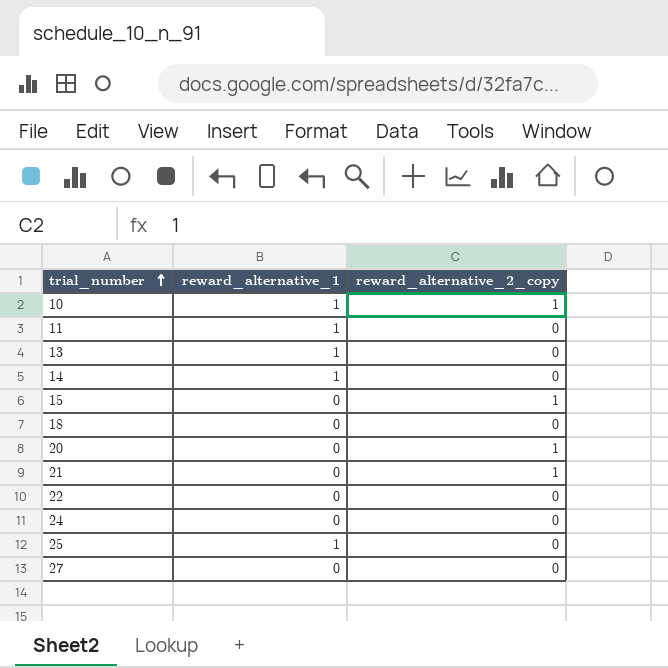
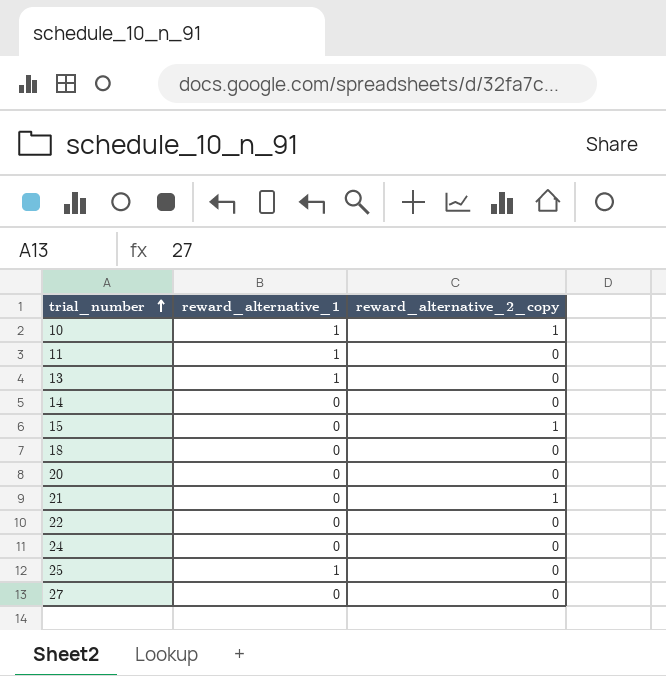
14 | reward_alternative_1: 1 -> 0
20 | reward_alternative_2_copy: 1 -> 0

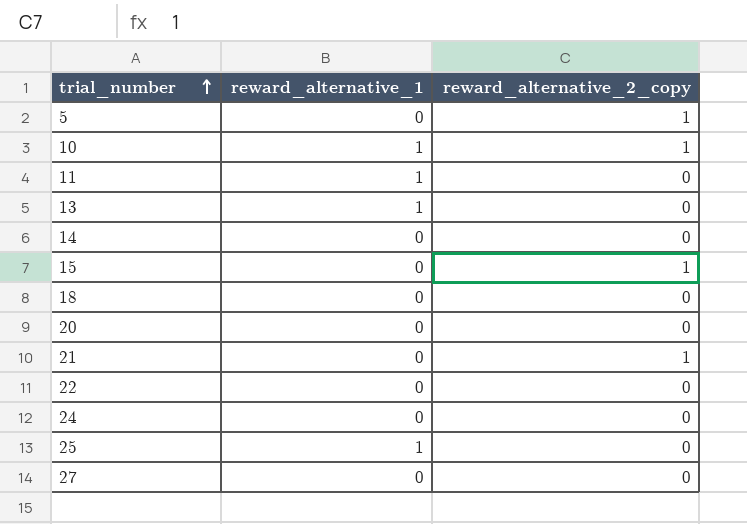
row 5: none -> 0 | 1

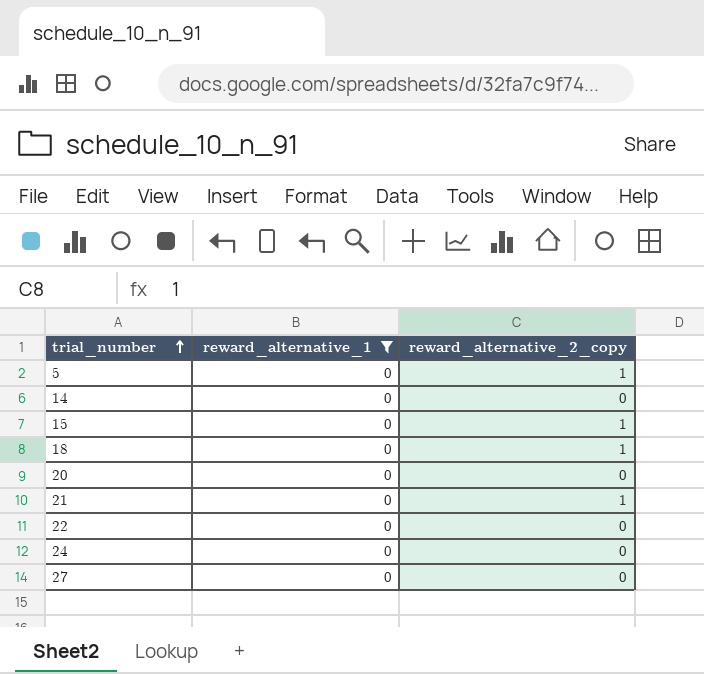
filter: none -> reward_alternative_1 = 0
18 | reward_alternative_2_copy: 0 -> 1

